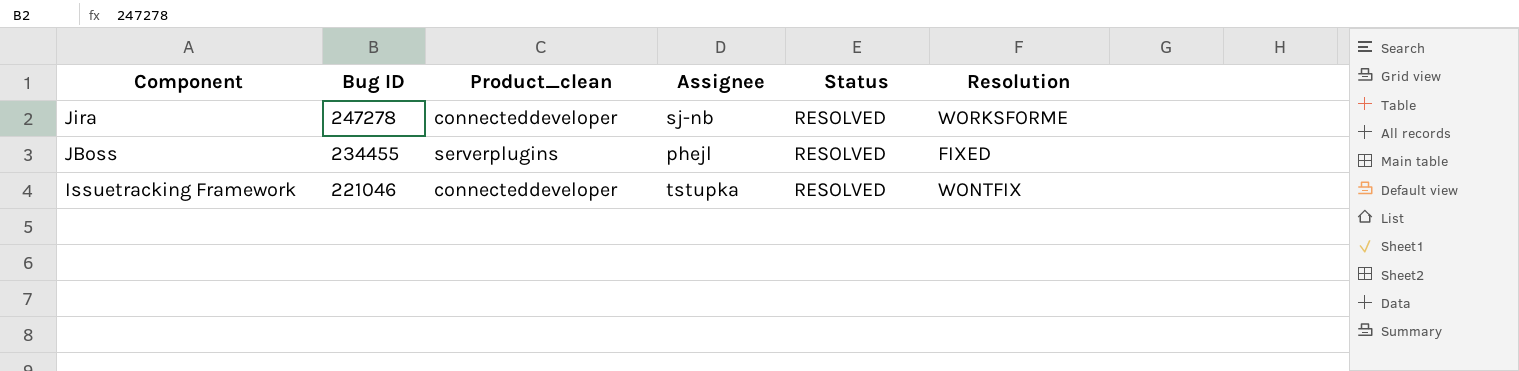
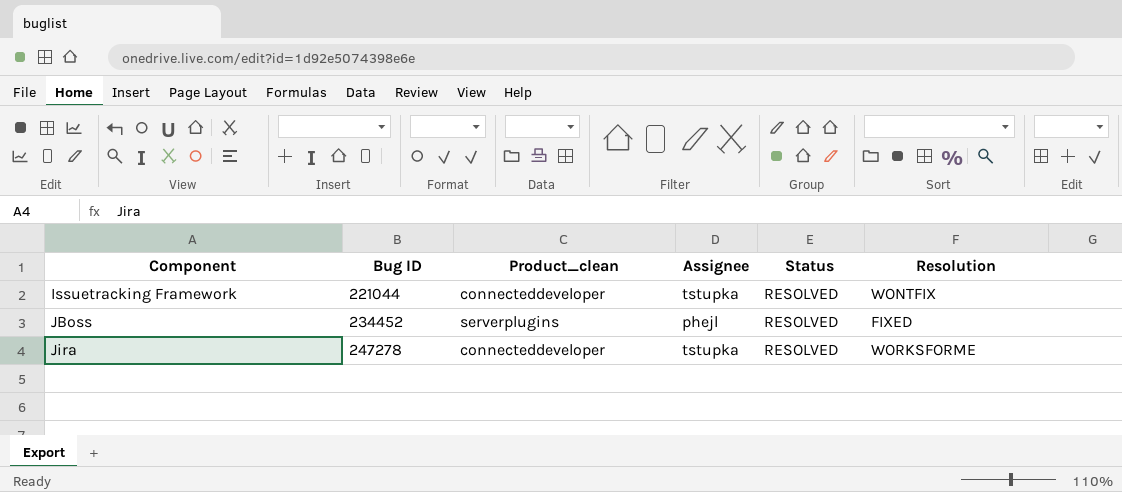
row order: Component descending -> Component ascending
Issuetracking Framework | Bug ID: 221046 -> 221044
JBoss | Bug ID: 234455 -> 234452
Jira | Assignee: sj-nb -> tstupka

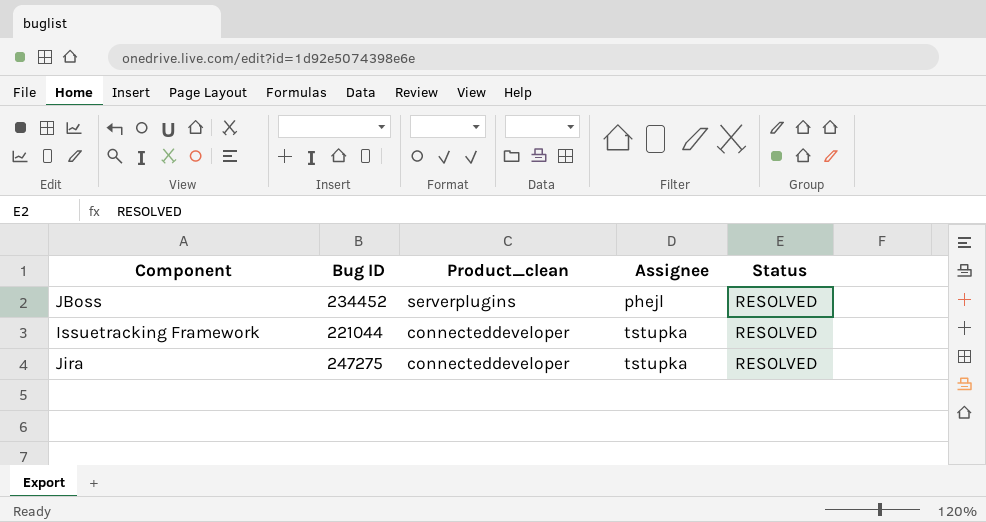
row order: Component ascending -> Product_clean descending
column Resolution | position: 6 -> none
Jira | Bug ID: 247278 -> 247275

